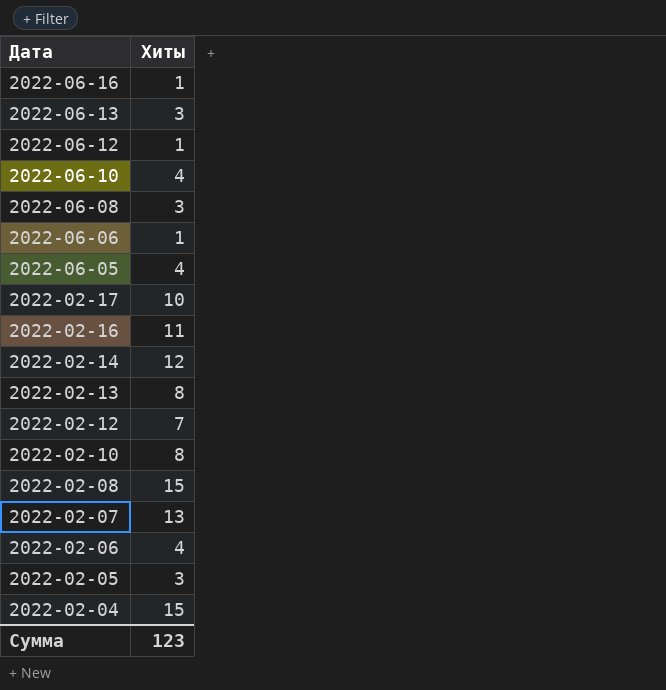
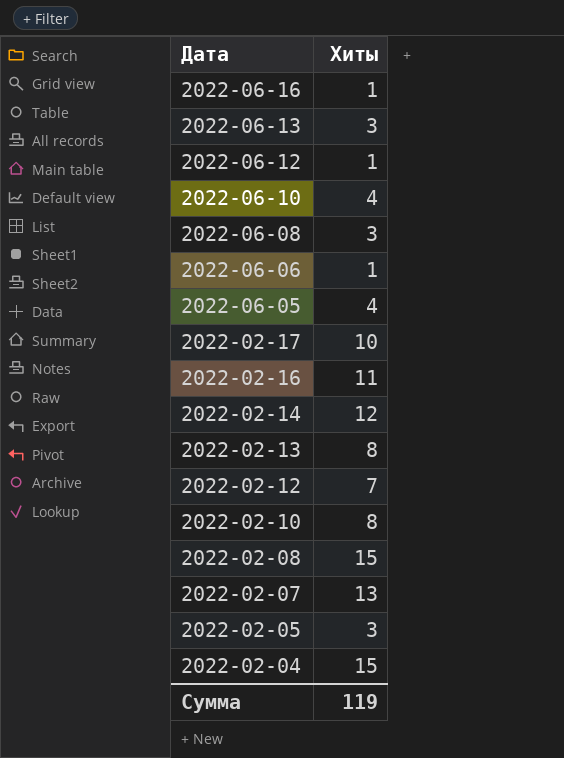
row 2022-02-06: 4 -> none
Сумма | Хиты: 123 -> 119

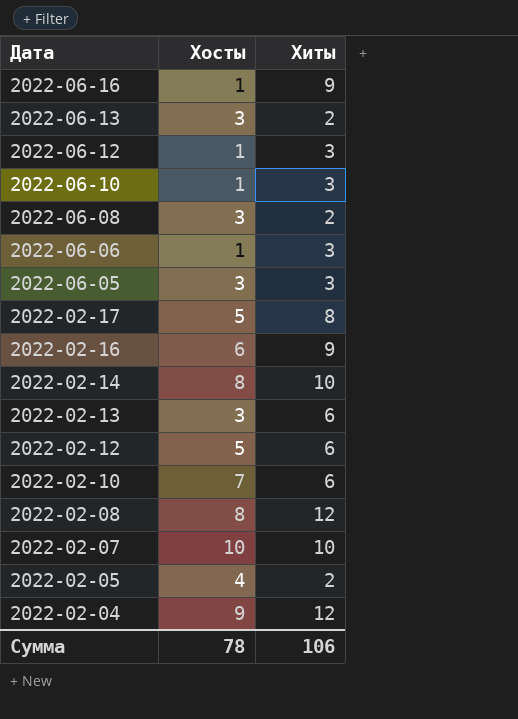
column Хосты | position: none -> 2
2022-06-16 | Хиты: 1 -> 9
2022-06-13 | Хиты: 3 -> 2
2022-06-12 | Хиты: 1 -> 3
2022-06-10 | Хиты: 4 -> 3
2022-06-08 | Хиты: 3 -> 2
2022-06-06 | Хиты: 1 -> 3
2022-06-05 | Хиты: 4 -> 3
2022-02-17 | Хиты: 10 -> 8
2022-02-16 | Хиты: 11 -> 9
2022-02-14 | Хиты: 12 -> 10
2022-02-13 | Хиты: 8 -> 6
2022-02-12 | Хиты: 7 -> 6
2022-02-10 | Хиты: 8 -> 6
2022-02-08 | Хиты: 15 -> 12
2022-02-07 | Хиты: 13 -> 10
2022-02-05 | Хиты: 3 -> 2
2022-02-04 | Хиты: 15 -> 12
Сумма | Хиты: 119 -> 106

